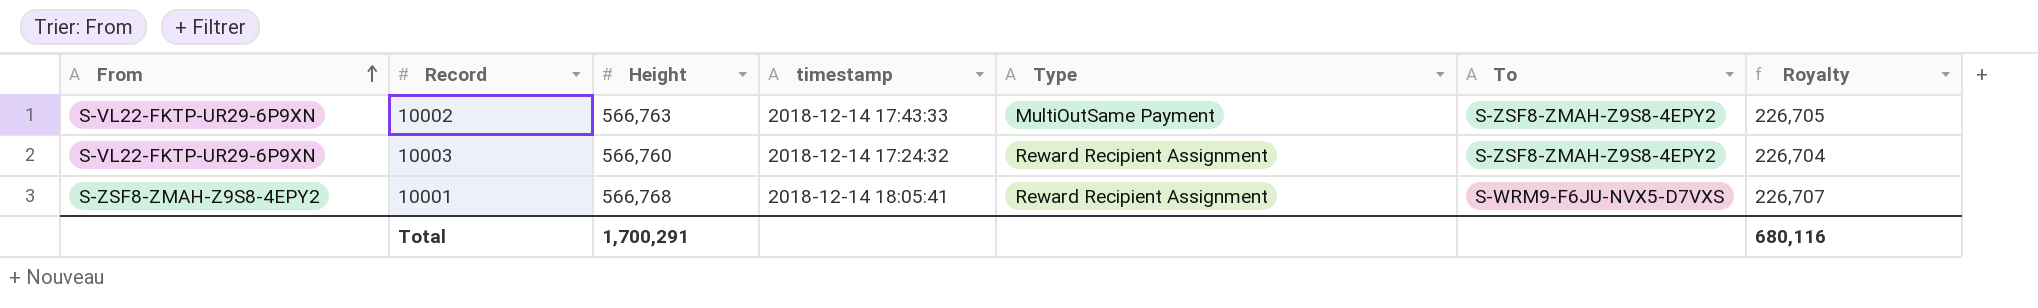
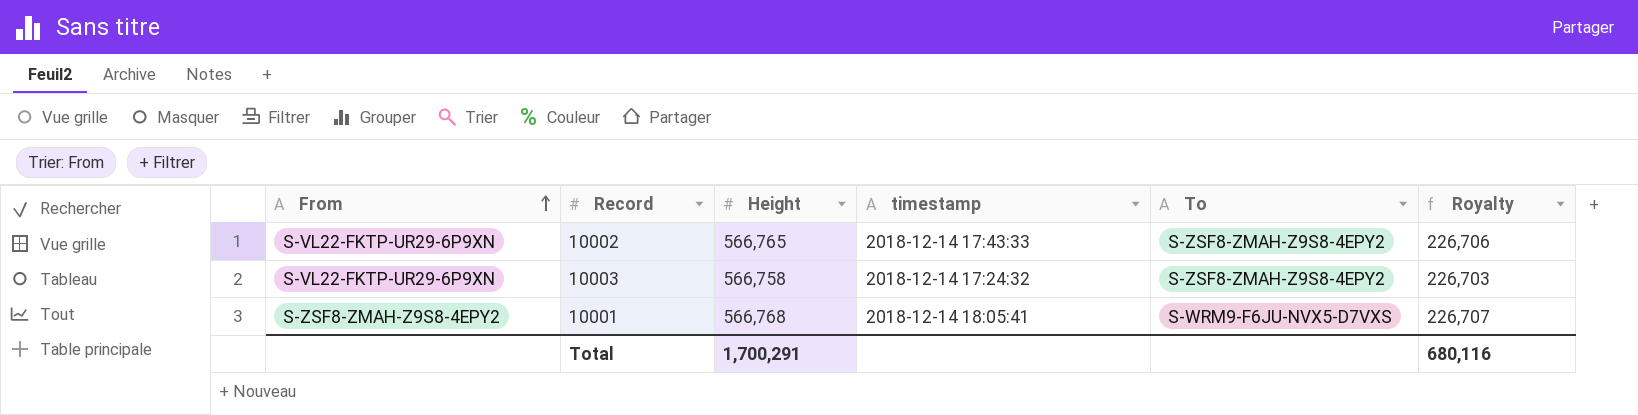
column Type | position: 5 -> none
10002 | Height: 566,763 -> 566,765
10002 | Royalty: 226,705 -> 226,706
10003 | Height: 566,760 -> 566,758
10003 | Royalty: 226,704 -> 226,703

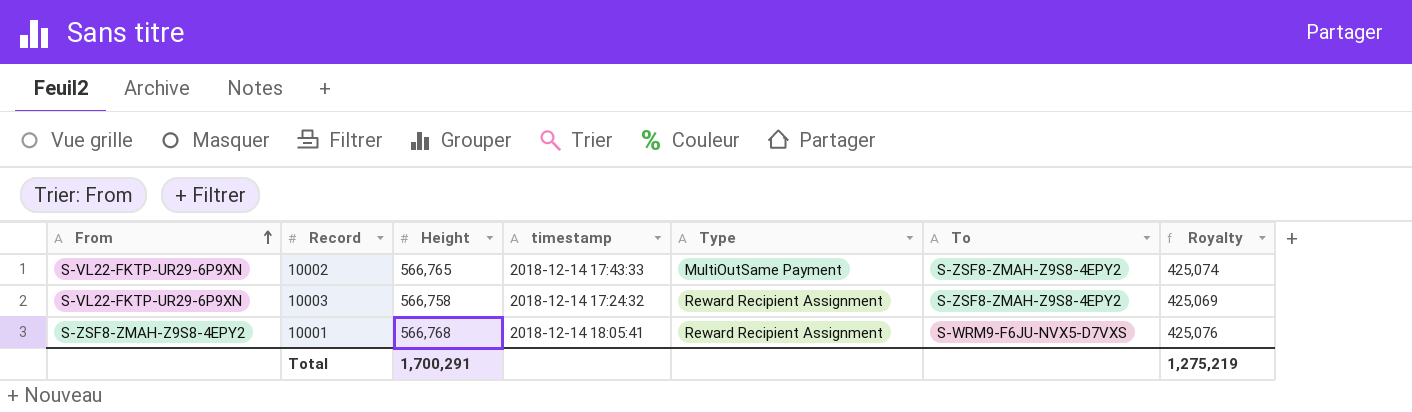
column Type | position: none -> 5
column Royalty | formula: [Height] * 0.4 -> [Height] * 0.75
Total | Royalty: 680,116 -> 1,275,219

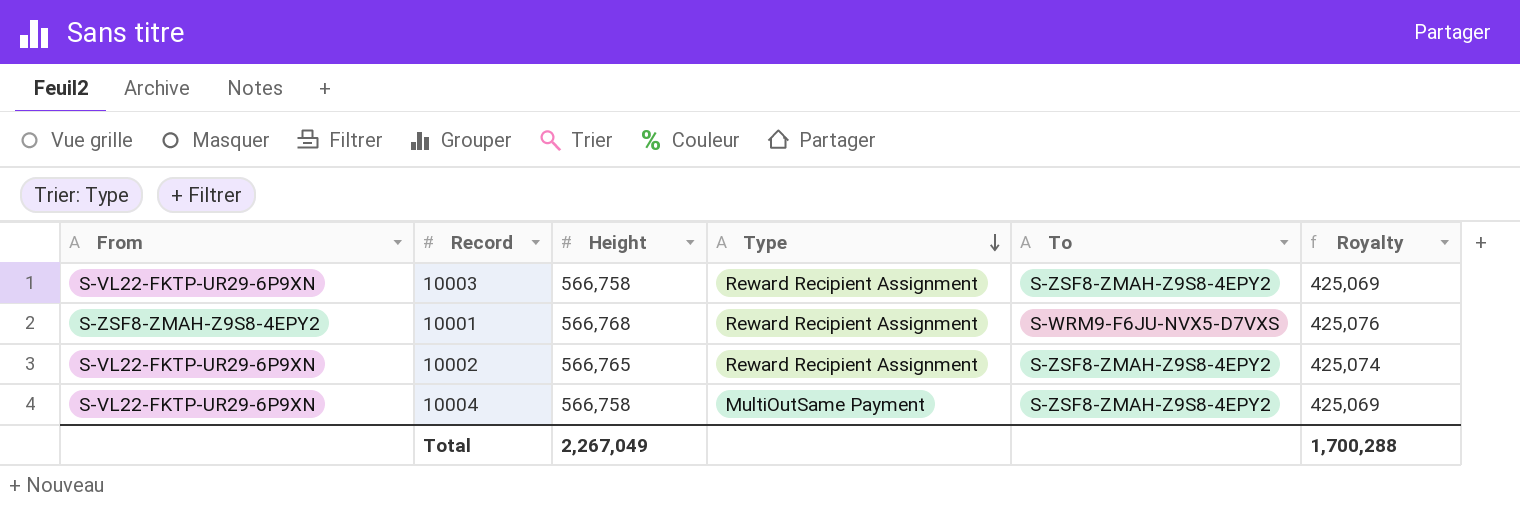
row order: From ascending -> Type descending
column timestamp | position: 4 -> none
10002 | Type: MultiOutSame Payment -> Reward Recipient Assignment
row 10004: none -> S-VL22-FKTP-UR29-6P9XN | 566,758 | MultiOutSame Payment | S-ZSF8-ZMAH-Z9S8-4EPY2 | 425,069
Total | Height: 1,700,291 -> 2,267,049
Total | Royalty: 1,275,219 -> 1,700,288

